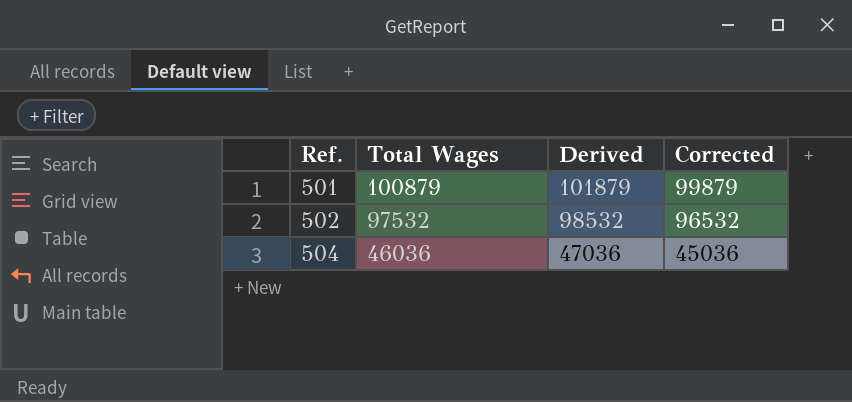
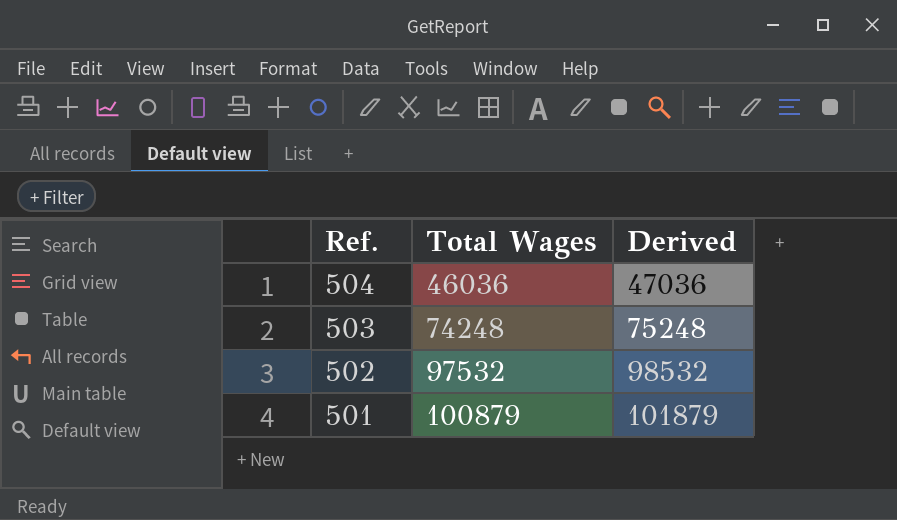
row order: Ref. ascending -> Ref. descending
column Corrected | formula: [Total Wages] - 1000 -> none
row 503: none -> 74248 | 75248

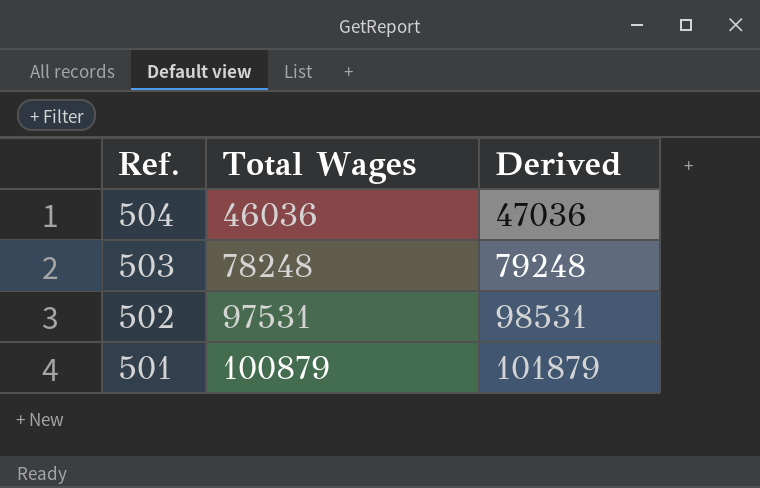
503 | Total Wages: 74248 -> 78248
503 | Derived: 75248 -> 79248
502 | Total Wages: 97532 -> 97531
502 | Derived: 98532 -> 98531

